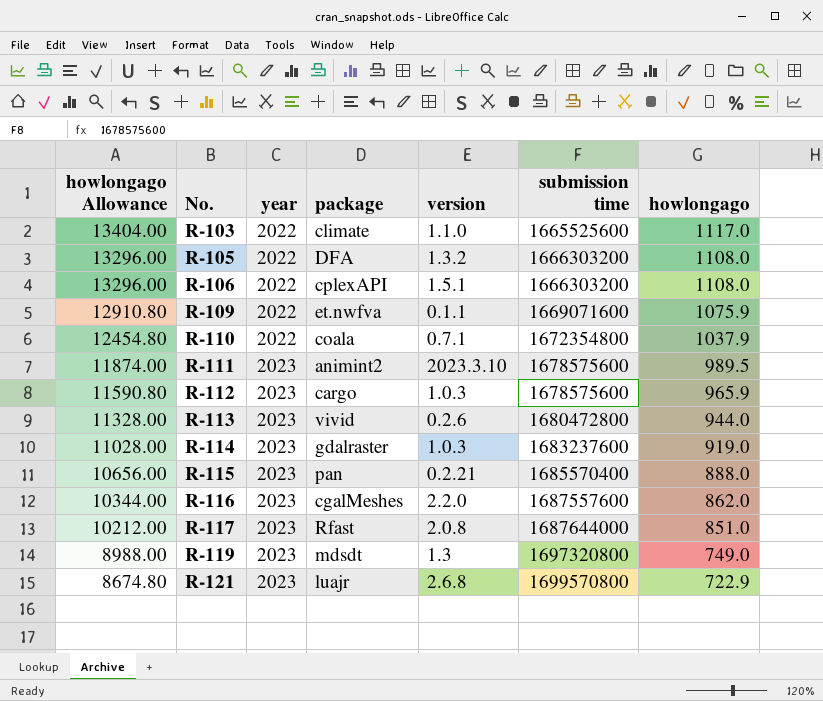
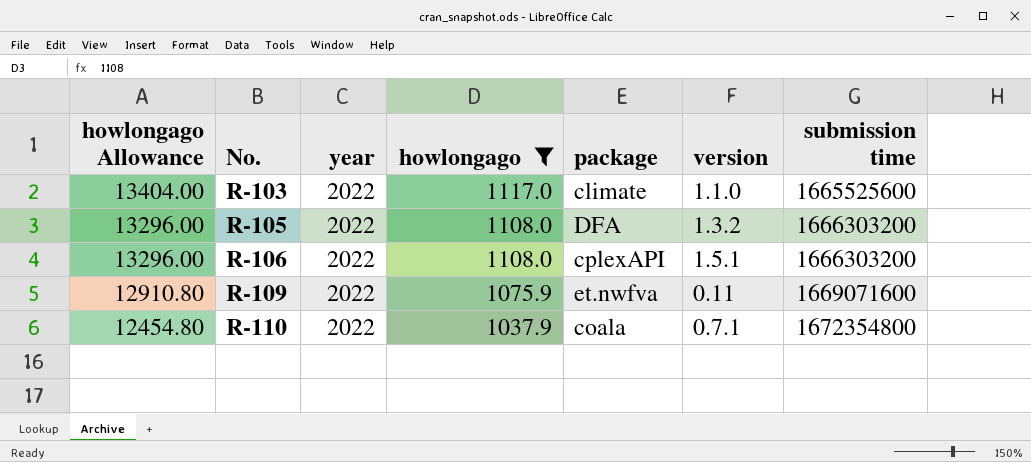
filter: none -> howlongago >= 1037.9
column howlongago | position: 7 -> 4
R-109 | version: 0.1.1 -> 0.11

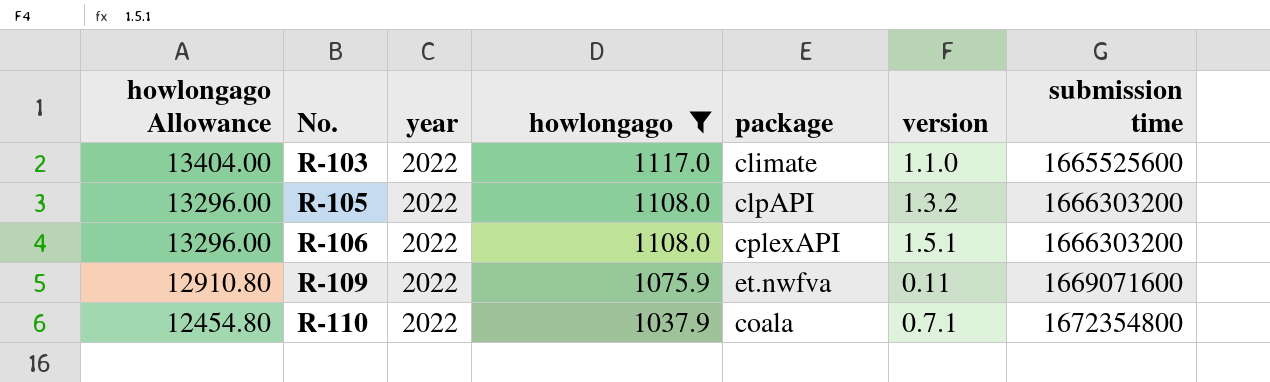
R-105 | package: DFA -> clpAPI

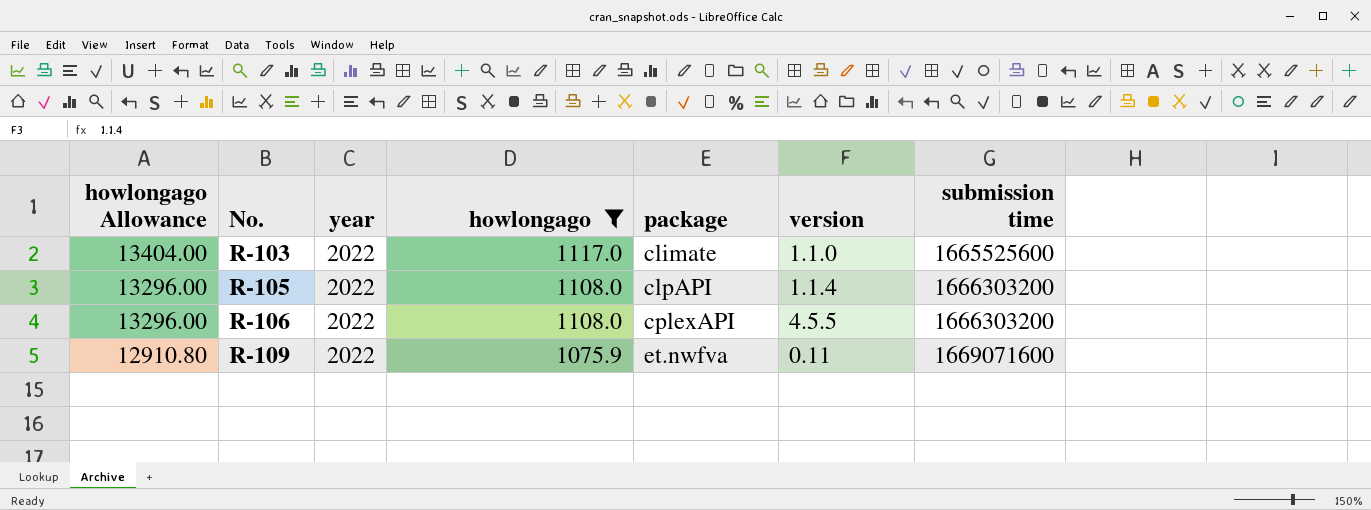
row R-110: 12454.80 | 2022 | 1037.9 | coala | 0.7.1 | 1672354800 -> none
R-105 | version: 1.3.2 -> 1.1.4
R-106 | version: 1.5.1 -> 4.5.5

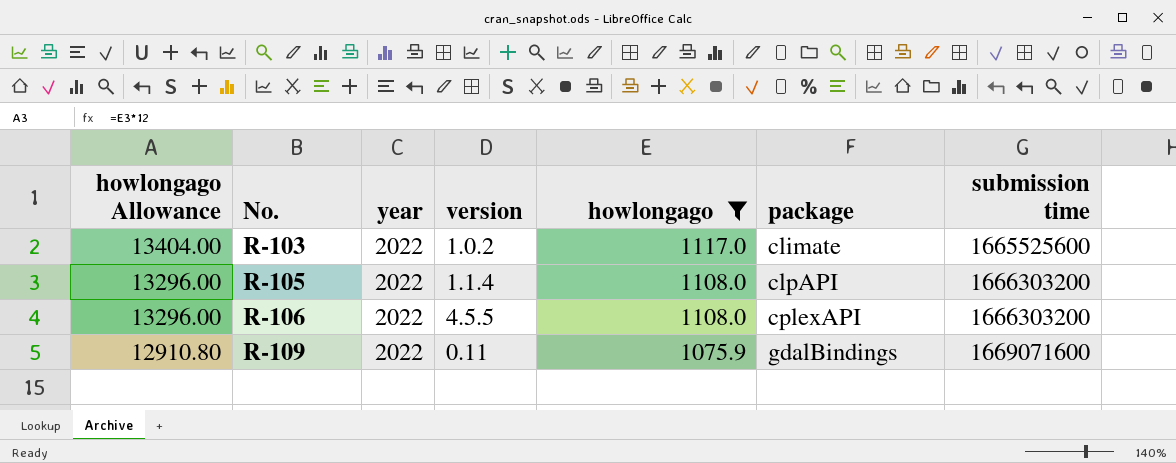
column version | position: 6 -> 4
R-103 | version: 1.1.0 -> 1.0.2
R-109 | package: et.nwfva -> gdalBindings

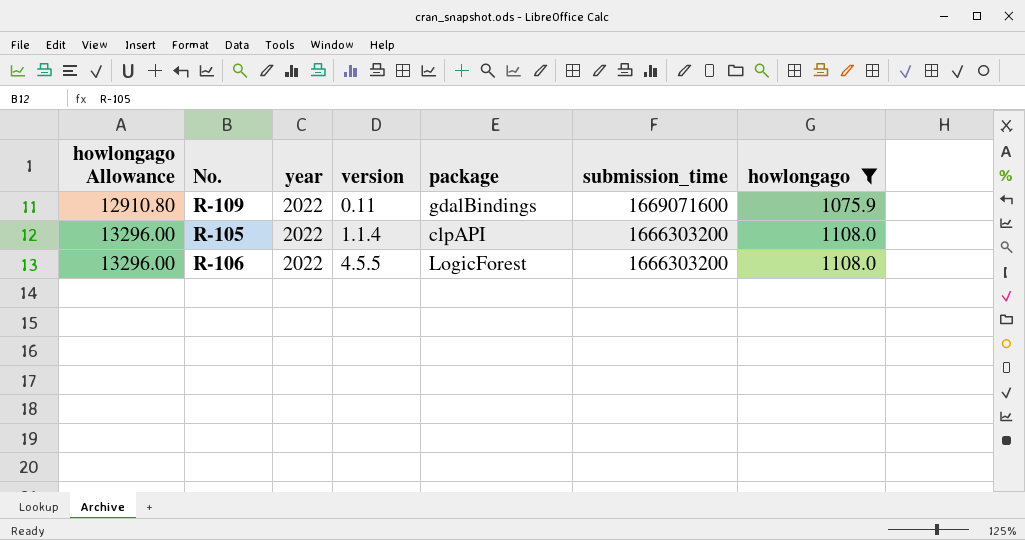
row order: howlongago Allowance descending -> howlongago Allowance ascending
column name: submission time -> submission_time
column howlongago | position: 5 -> 7
row R-103: 13404.00 | 2022 | 1.0.2 | 1117.0 | climate | 1665525600 -> none
R-106 | package: cplexAPI -> LogicForest

